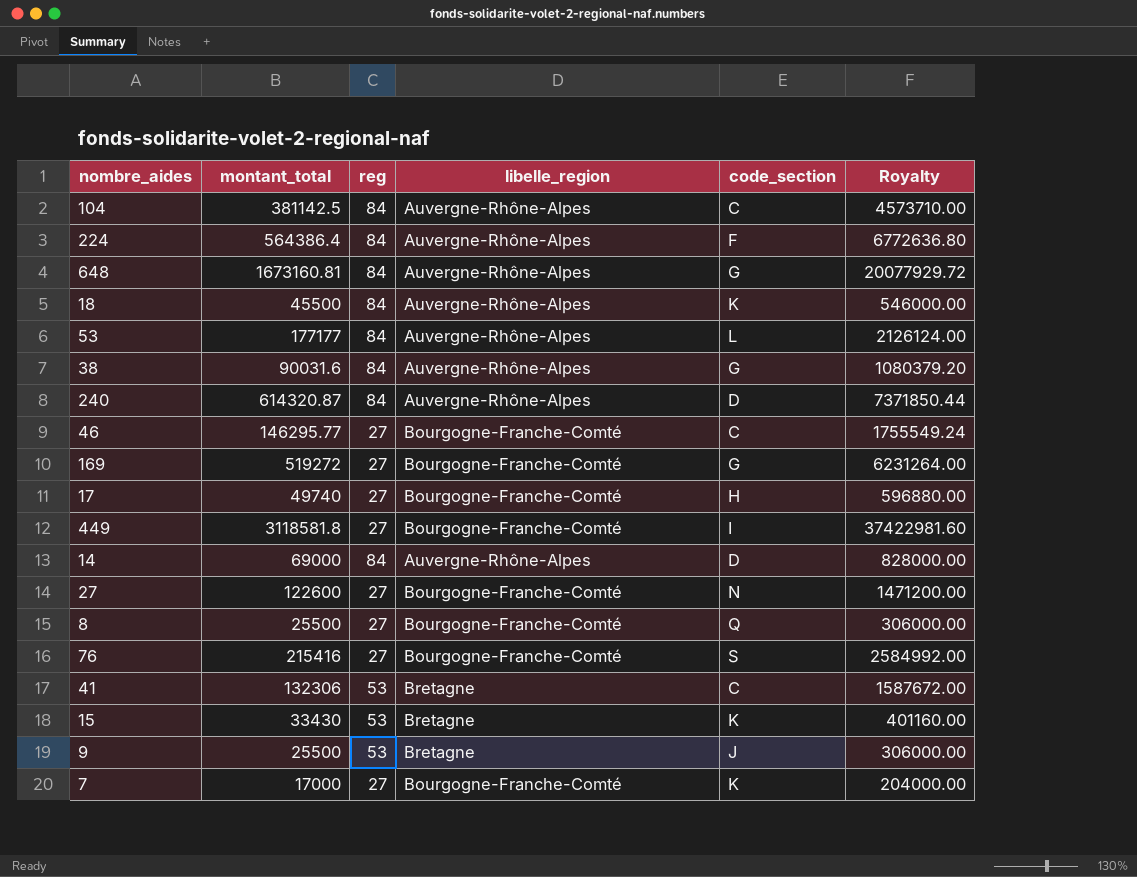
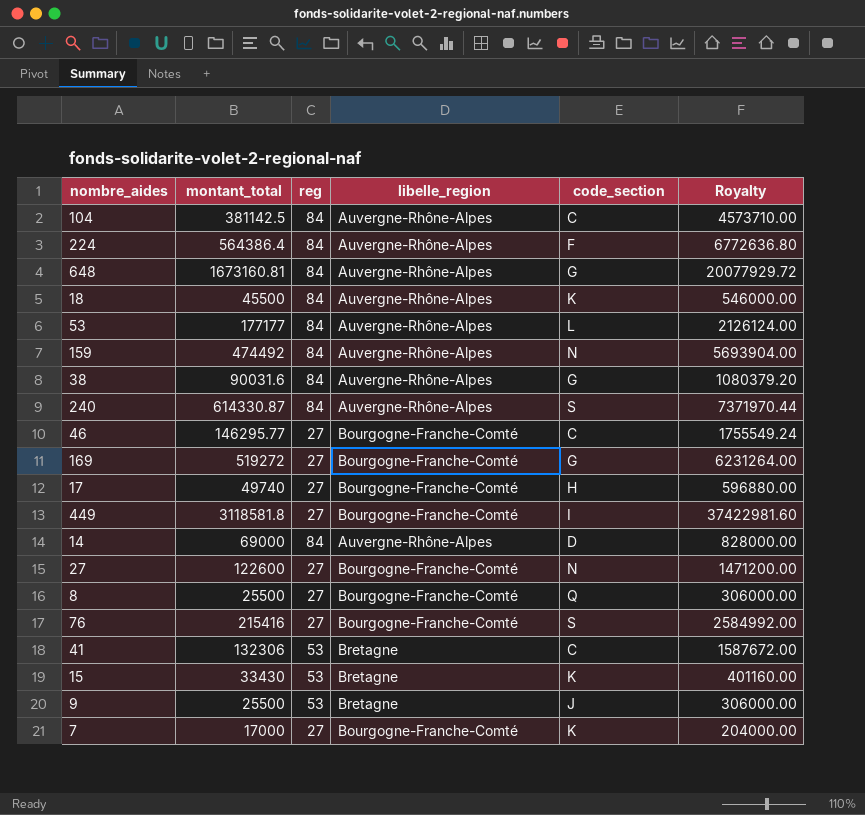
row 159: none -> 474492 | 84 | Auvergne-Rhône-Alpes | N | 5693904.00
240 | montant_total: 614320.87 -> 614330.87
240 | code_section: D -> S
240 | Royalty: 7371850.44 -> 7371970.44

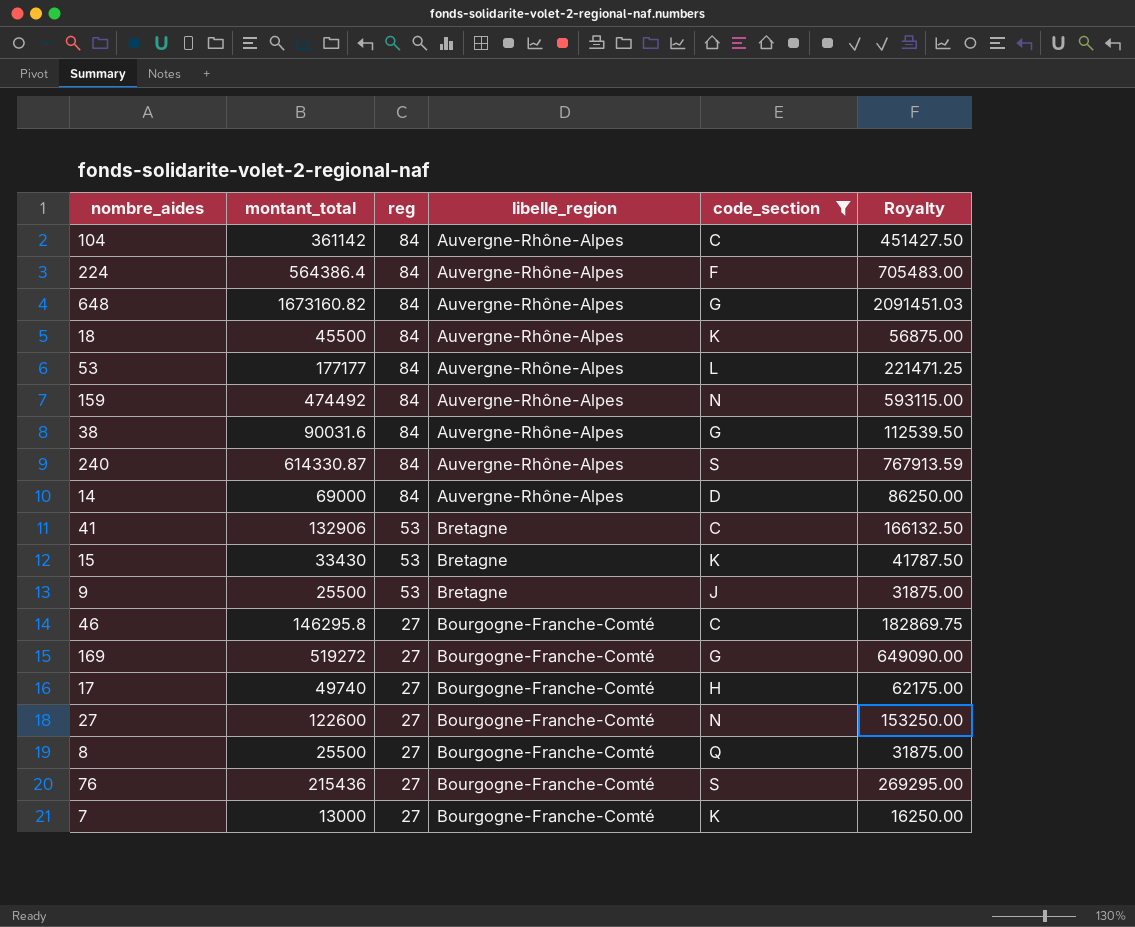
filter: none -> code_section != I
row order: none -> reg descending
column Royalty | formula: [montant_total] * 12 -> [montant_total] * 1.25
104 | montant_total: 381142.5 -> 361142
648 | montant_total: 1673160.81 -> 1673160.82
41 | montant_total: 132306 -> 132906
46 | montant_total: 146295.77 -> 146295.8
76 | montant_total: 215416 -> 215436
7 | montant_total: 17000 -> 13000

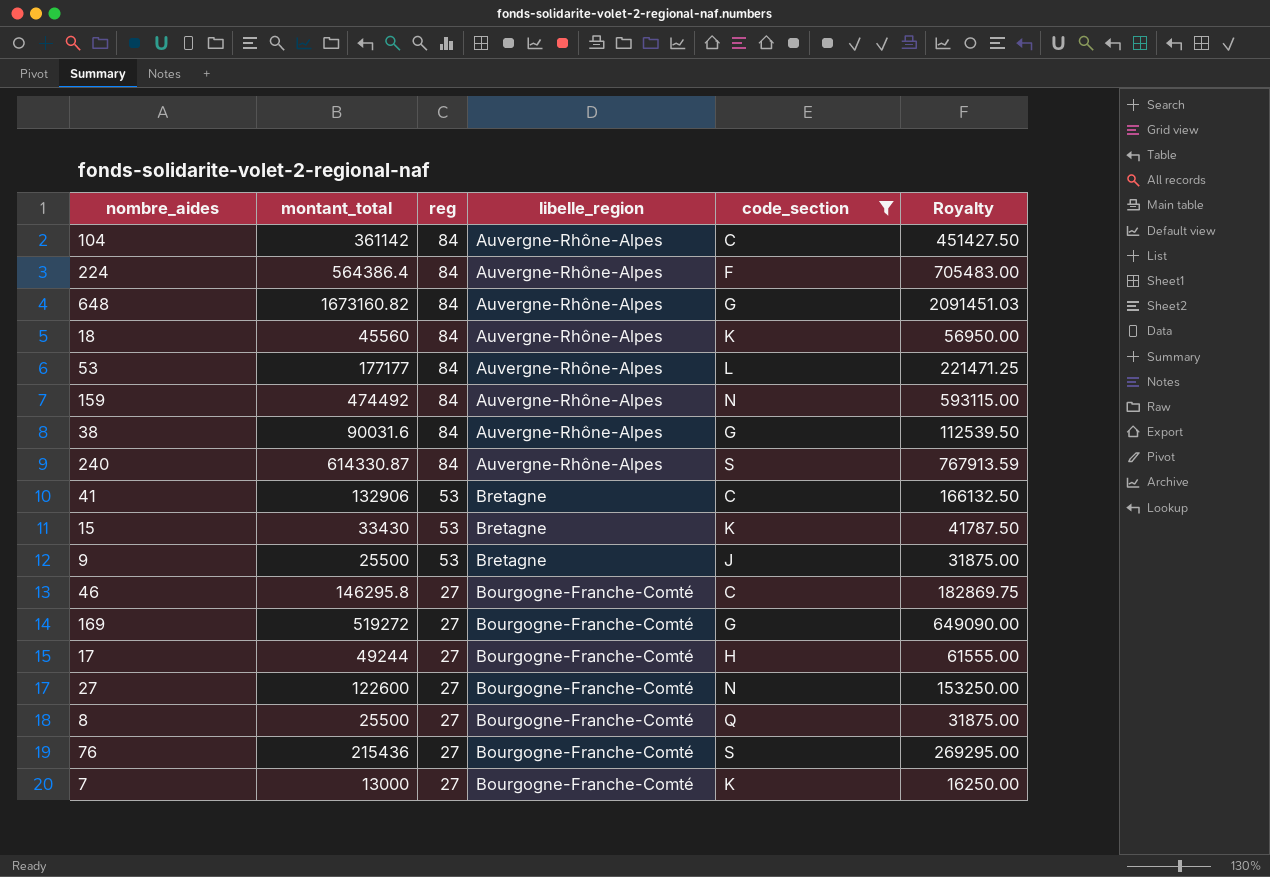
row 14: 69000 | 84 | Auvergne-Rhône-Alpes | D | 86250.00 -> none
18 | montant_total: 45500 -> 45560
18 | Royalty: 56875.00 -> 56950.00
17 | montant_total: 49740 -> 49244
17 | Royalty: 62175.00 -> 61555.00

